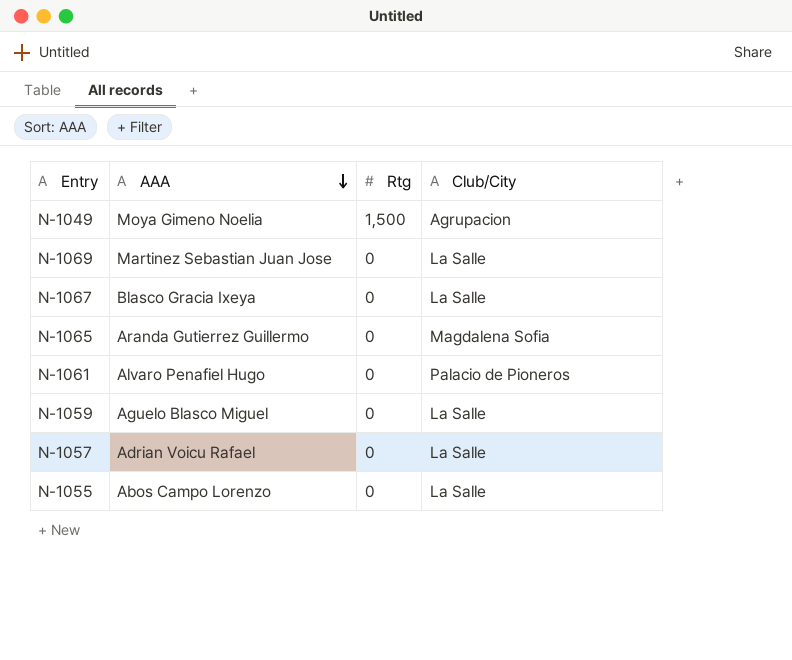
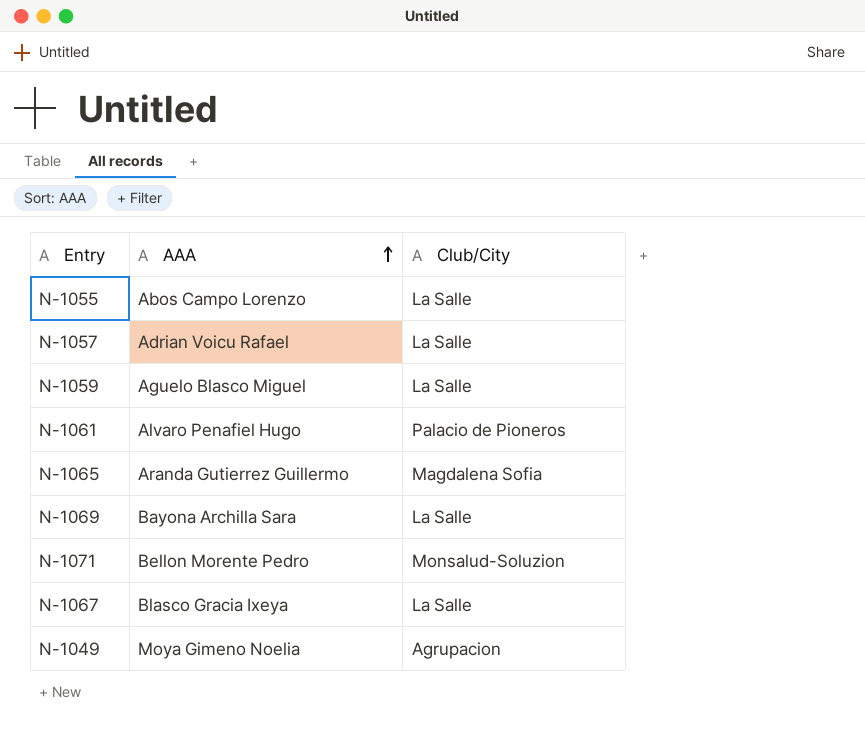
row order: AAA descending -> AAA ascending
column Rtg | position: 3 -> none
N-1069 | AAA: Martinez Sebastian Juan Jose -> Bayona Archilla Sara
row N-1071: none -> Bellon Morente Pedro | Monsalud-Soluzion

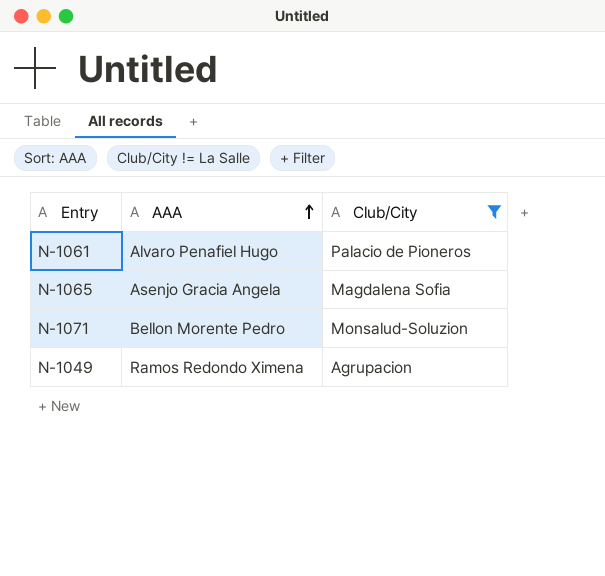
filter: none -> Club/City != La Salle
N-1065 | AAA: Aranda Gutierrez Guillermo -> Asenjo Gracia Angela
N-1049 | AAA: Moya Gimeno Noelia -> Ramos Redondo Ximena

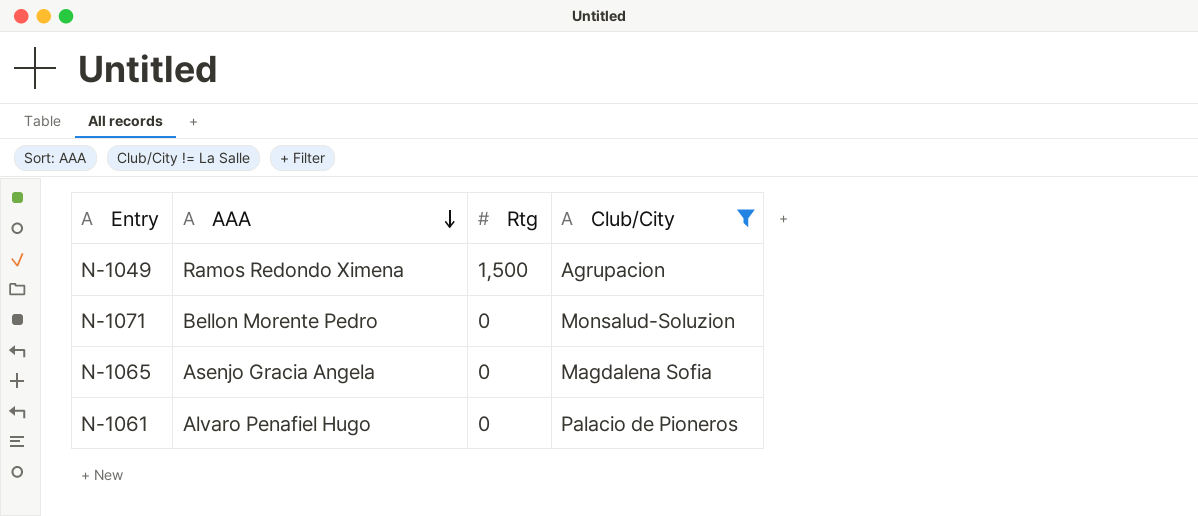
row order: AAA ascending -> AAA descending
column Rtg | position: none -> 3

